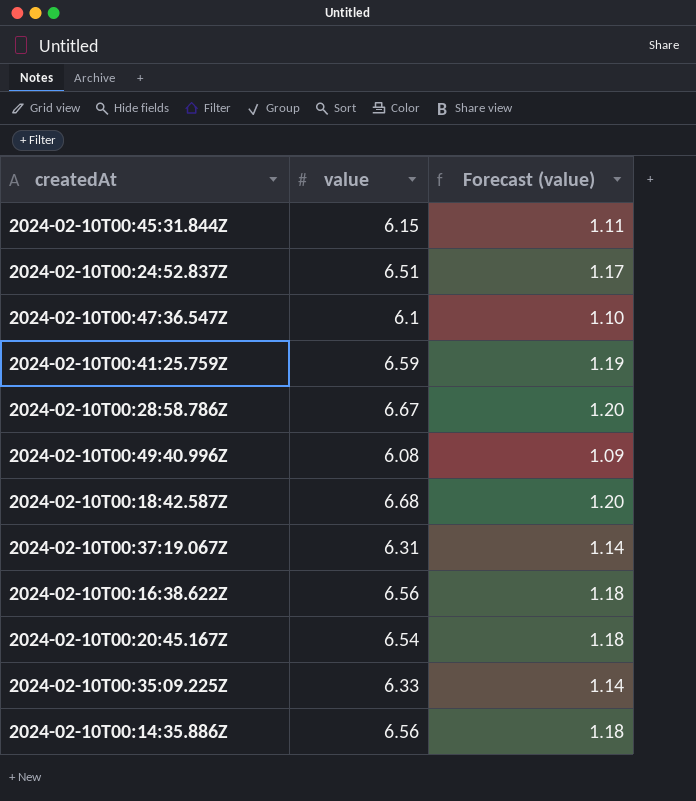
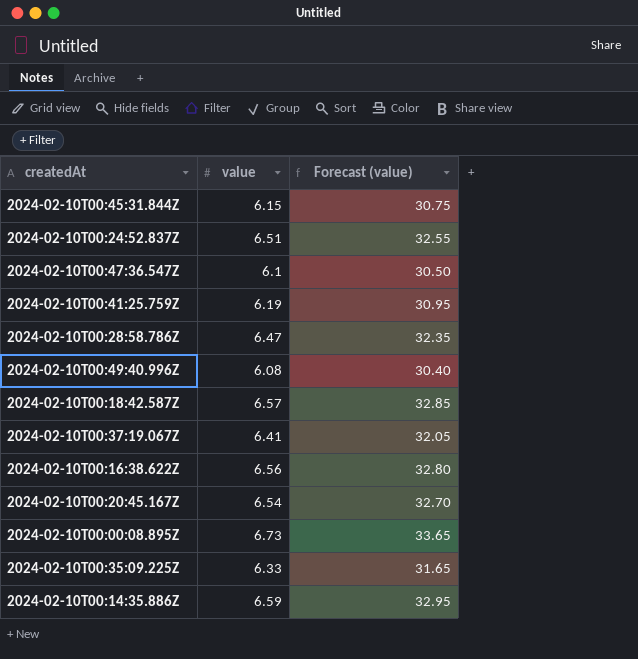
column Forecast (value) | formula: [value] * 0.18 -> [value] * 5
2024-02-10T00:41:25.759Z | value: 6.59 -> 6.19
2024-02-10T00:28:58.786Z | value: 6.67 -> 6.47
2024-02-10T00:18:42.587Z | value: 6.68 -> 6.57
2024-02-10T00:37:19.067Z | value: 6.31 -> 6.41
row 2024-02-10T00:00:08.895Z: none -> 6.73 | 33.65
2024-02-10T00:14:35.886Z | value: 6.56 -> 6.59

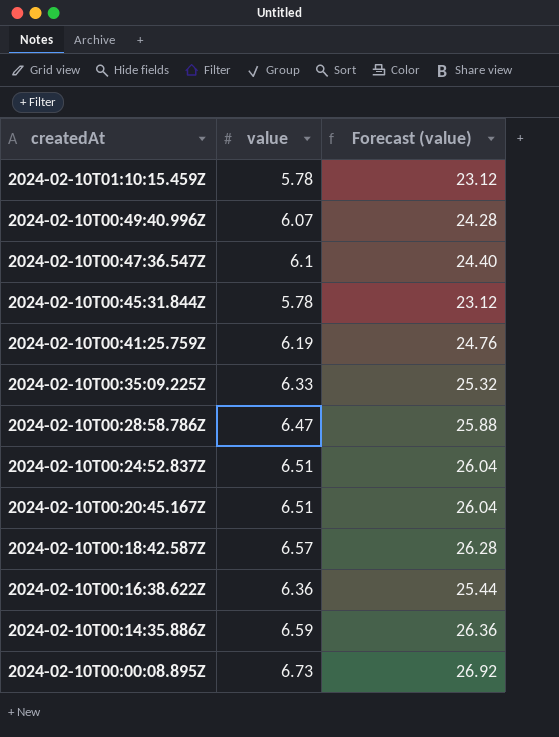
row order: none -> createdAt descending
column Forecast (value) | formula: [value] * 5 -> [value] * 4
row 2024-02-10T00:37:19.067Z: 6.41 | 32.05 -> none
row 2024-02-10T01:10:15.459Z: none -> 5.78 | 23.12
2024-02-10T00:49:40.996Z | value: 6.08 -> 6.07
2024-02-10T00:45:31.844Z | value: 6.15 -> 5.78
2024-02-10T00:20:45.167Z | value: 6.54 -> 6.51
2024-02-10T00:16:38.622Z | value: 6.56 -> 6.36

